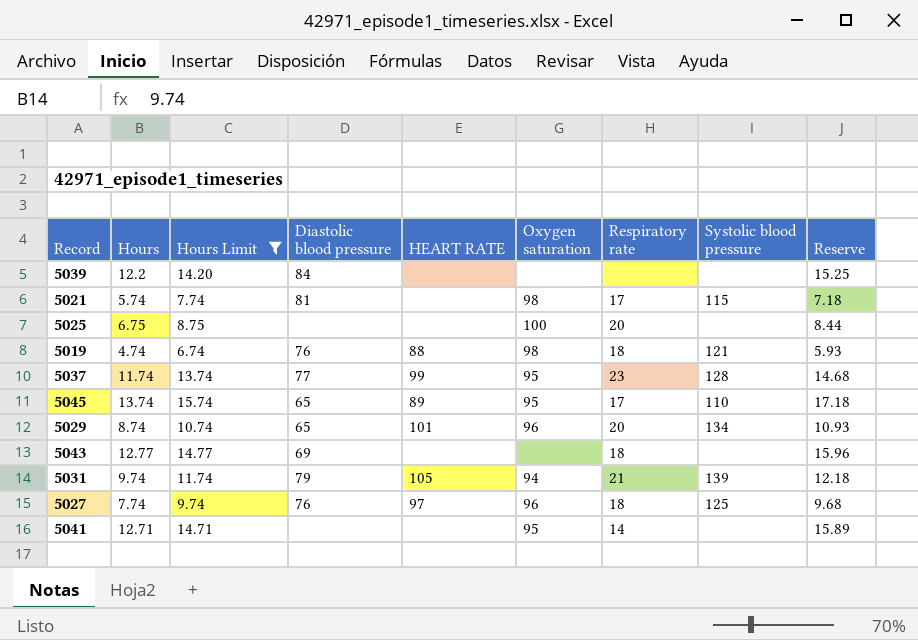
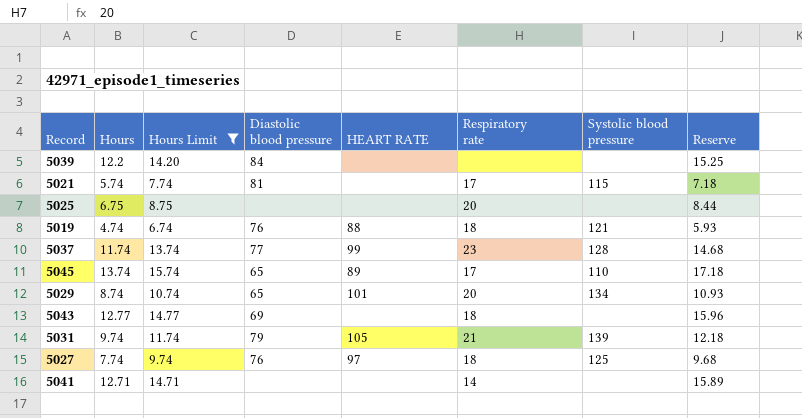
column Oxygen saturation | position: 6 -> none

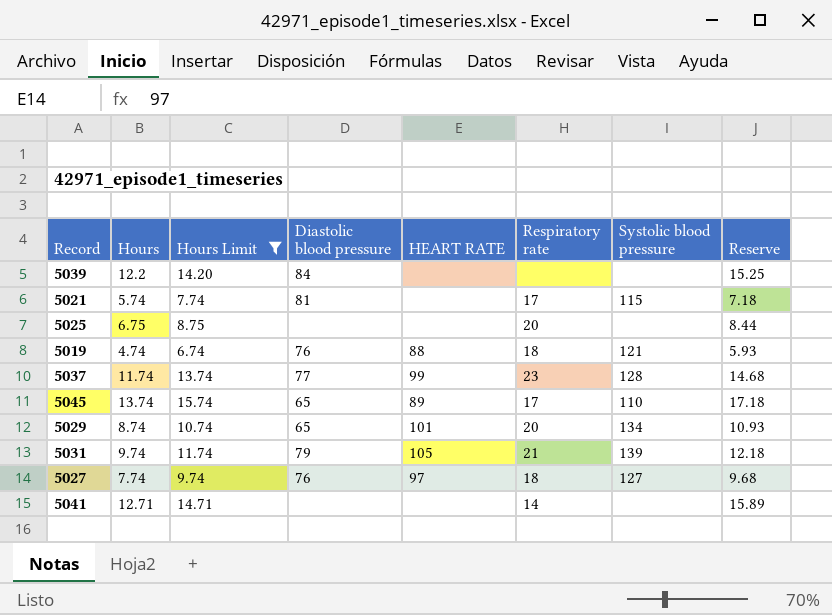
row 5043: 12.77 | 14.77 | 69 | none | 18 | none | 15.96 -> none
5027 | Systolic blood pressure: 125 -> 127

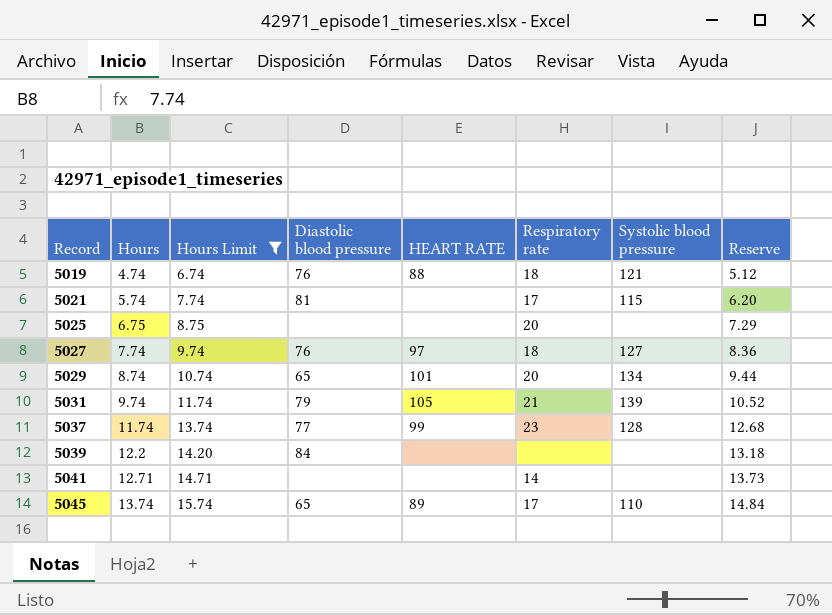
row order: none -> Record ascending
column Reserve | formula: [Hours] * 1.25 -> [Hours] * 1.08

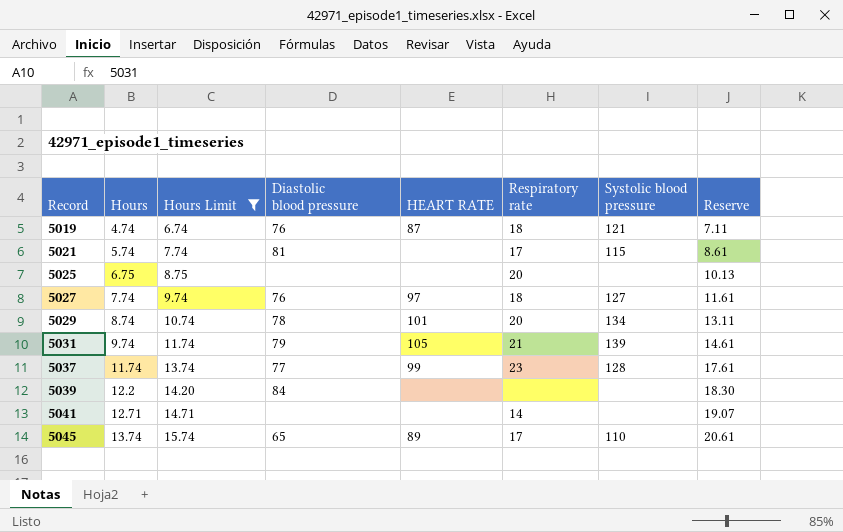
column Reserve | formula: [Hours] * 1.08 -> [Hours] * 1.5
5019 | HEART RATE: 88 -> 87
5029 | Diastolic blood pressure: 65 -> 78

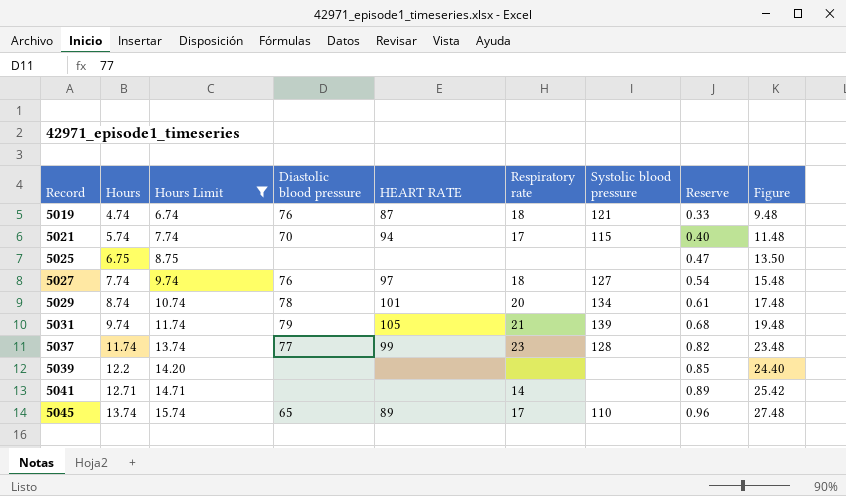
column Reserve | formula: [Hours] * 1.5 -> [Hours] * 0.07
column Figure | formula: none -> [Hours] * 2
5021 | Diastolic blood pressure: 81 -> 70
5021 | HEART RATE: none -> 94
5025 | Respiratory rate: 20 -> none
5039 | Diastolic blood pressure: 84 -> none

